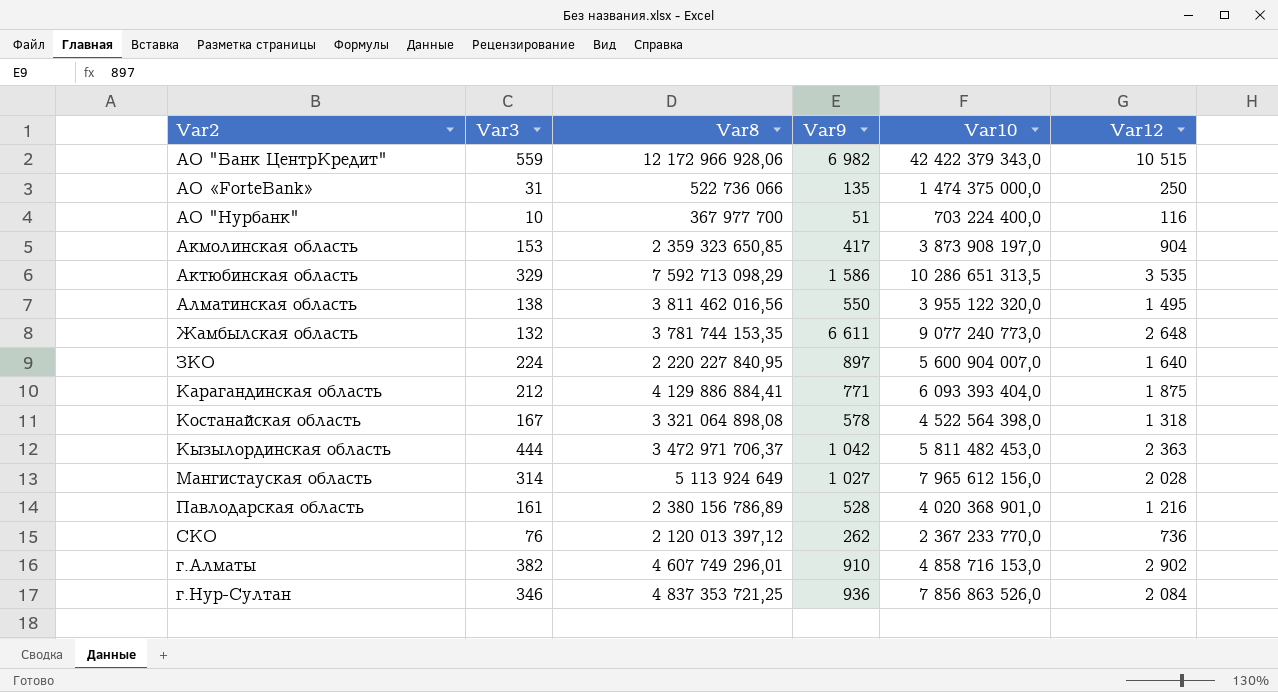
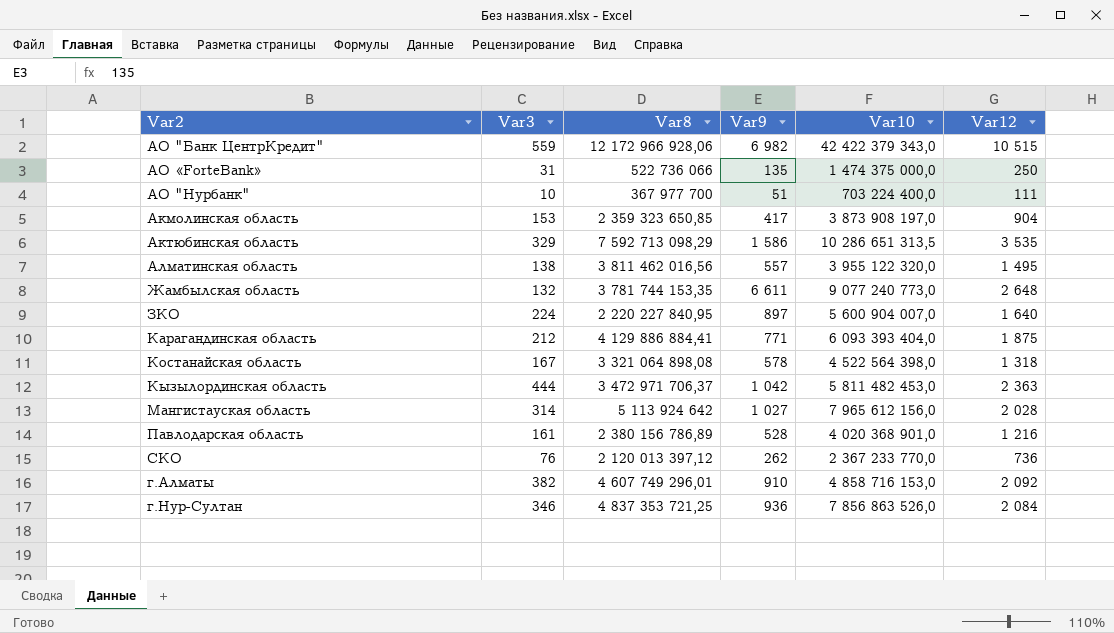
АО "Нурбанк" | Var12: 116 -> 111
Алматинская область | Var9: 550 -> 557
Мангистауская область | Var8: 5 113 924 649 -> 5 113 924 642
г.Алматы | Var12: 2 902 -> 2 092

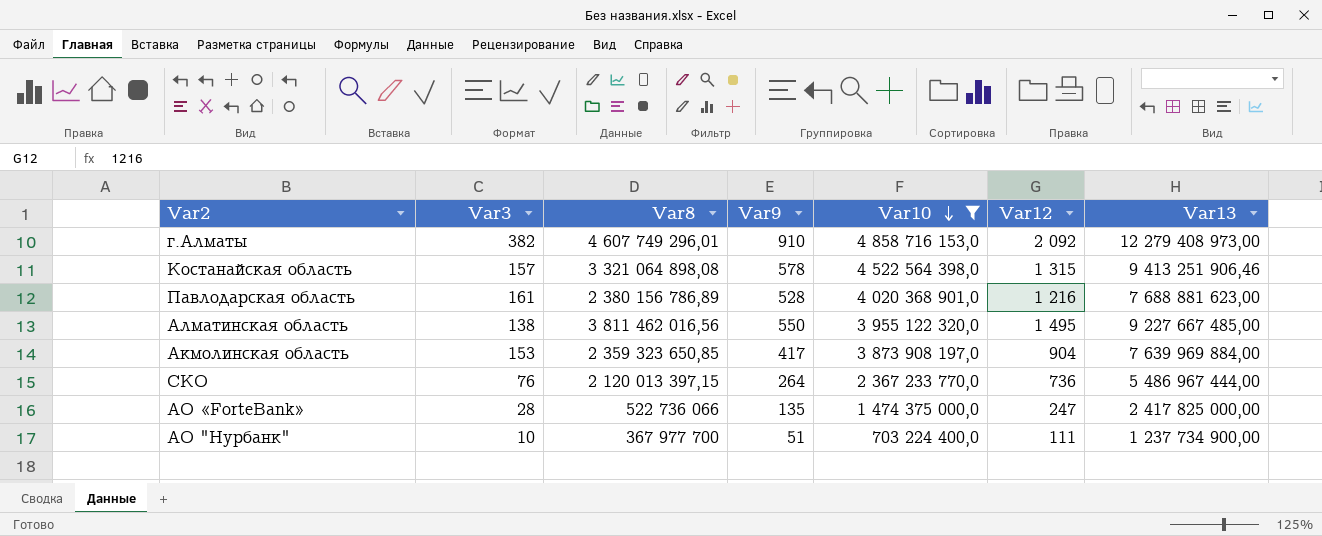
filter: none -> Var10 <= 4 858 716 153,0
row order: none -> Var10 descending
column Var13 | position: none -> 7
Костанайская область | Var3: 167 -> 157
Костанайская область | Var12: 1 318 -> 1 315
Алматинская область | Var9: 557 -> 550
СКО | Var8: 2 120 013 397,12 -> 2 120 013 397,15
СКО | Var9: 262 -> 264
АО «ForteBank» | Var3: 31 -> 28
АО «ForteBank» | Var12: 250 -> 247

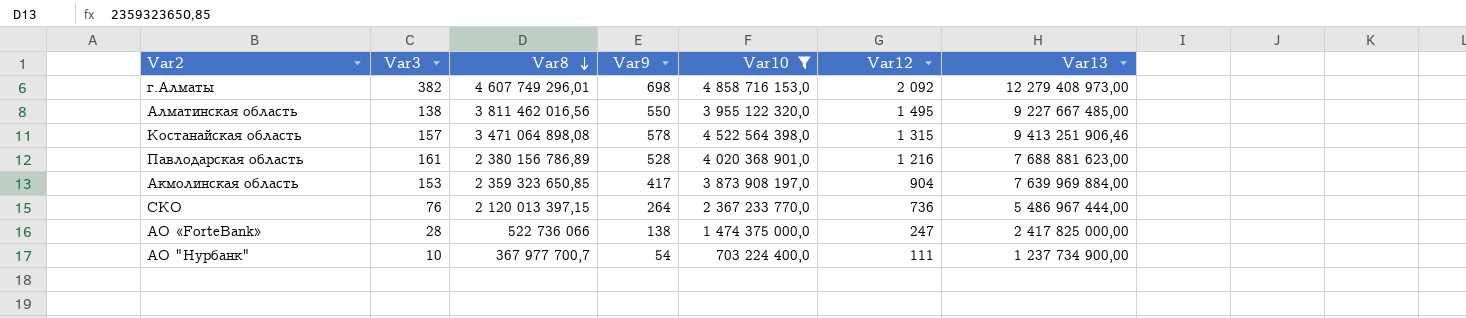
row order: Var10 descending -> Var8 descending
г.Алматы | Var9: 910 -> 698
Костанайская область | Var8: 3 321 064 898,08 -> 3 471 064 898,08
АО «ForteBank» | Var9: 135 -> 138
АО "Нурбанк" | Var8: 367 977 700 -> 367 977 700,7
АО "Нурбанк" | Var9: 51 -> 54

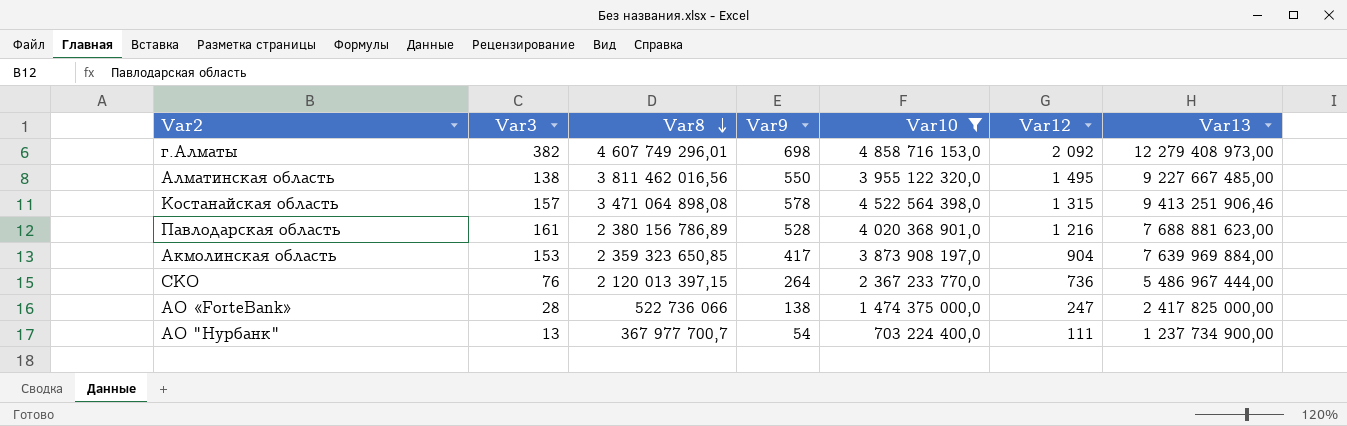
АО "Нурбанк" | Var3: 10 -> 13

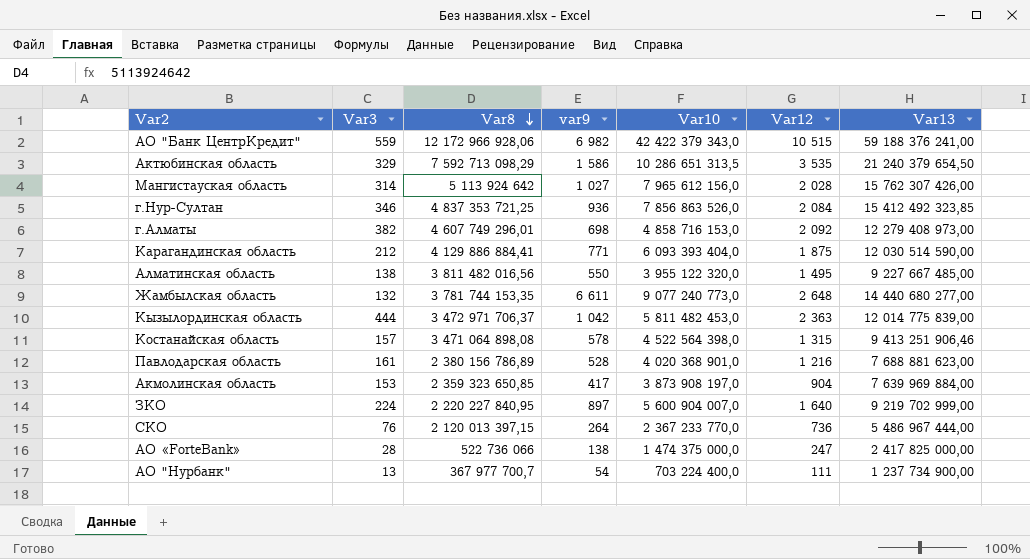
filter: Var10 <= 4 858 716 153,0 -> none
column name: Var9 -> var9
Алматинская область | Var8: 3 811 462 016,56 -> 3 811 482 016,56

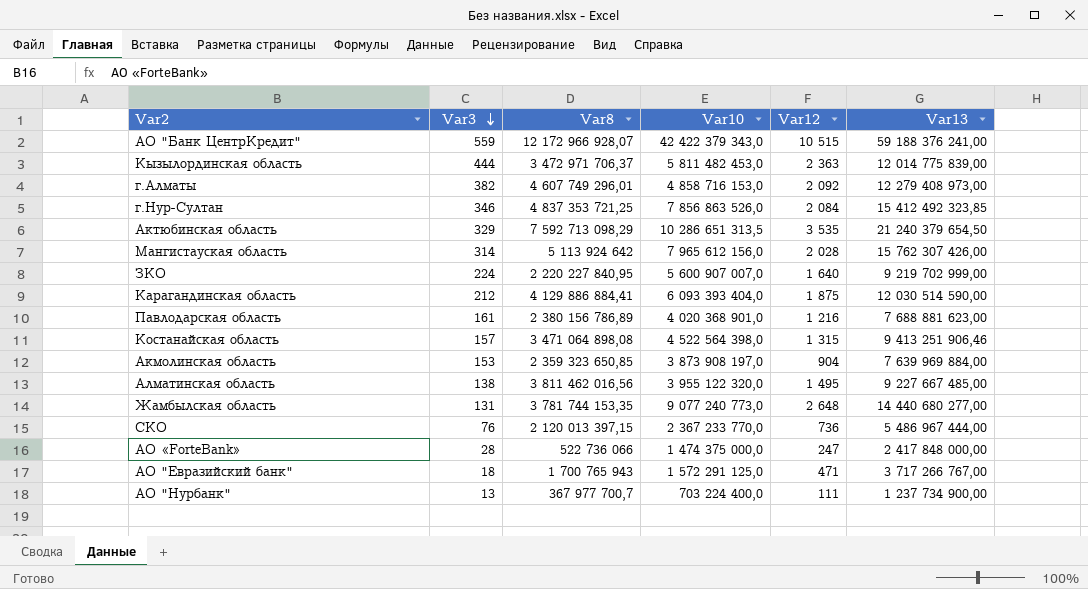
row order: Var8 descending -> Var3 descending
column var9 | position: 4 -> none
АО "Банк ЦентрКредит" | Var8: 12 172 966 928,06 -> 12 172 966 928,07
ЗКО | Var10: 5 600 904 007,0 -> 5 600 907 007,0
Алматинская область | Var8: 3 811 482 016,56 -> 3 811 462 016,56
Жамбылская область | Var3: 132 -> 131
АО «ForteBank» | Var13: 2 417 825 000,00 -> 2 417 848 000,00
row АО "Евразийский банк": none -> 18 | 1 700 765 943 | 1 572 291 125,0 | 471 | 3 717 266 767,00

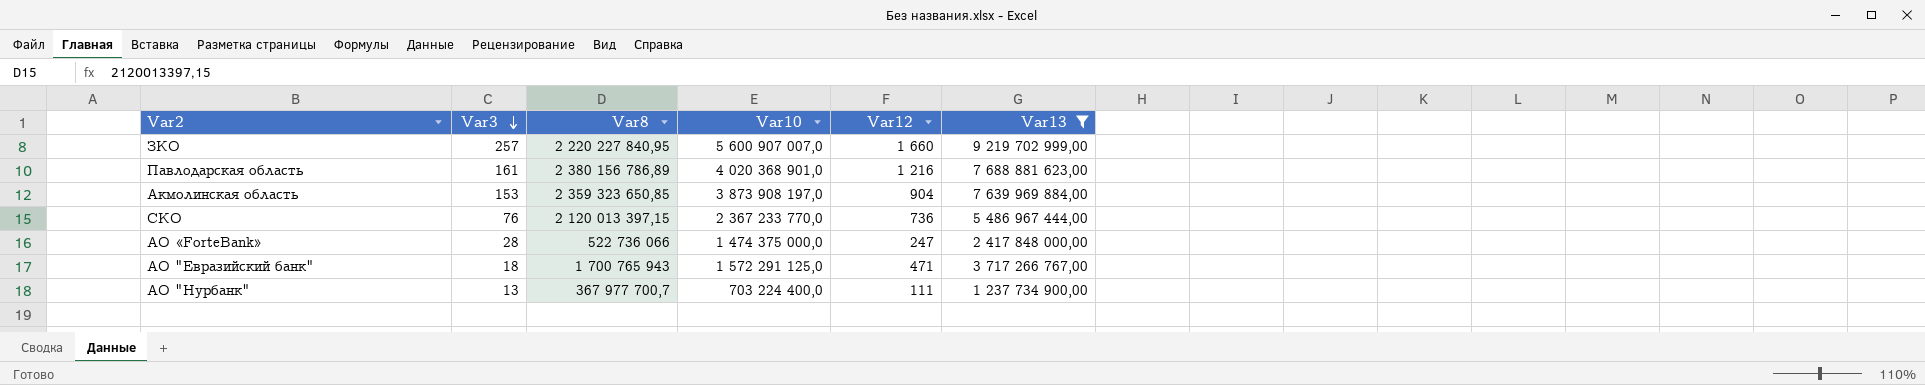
filter: none -> Var13 <= 9 219 702 999,00
ЗКО | Var3: 224 -> 257
ЗКО | Var12: 1 640 -> 1 660

